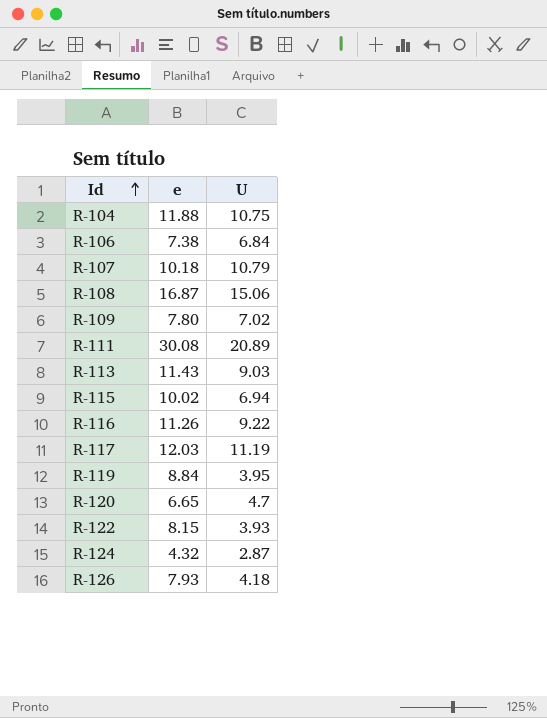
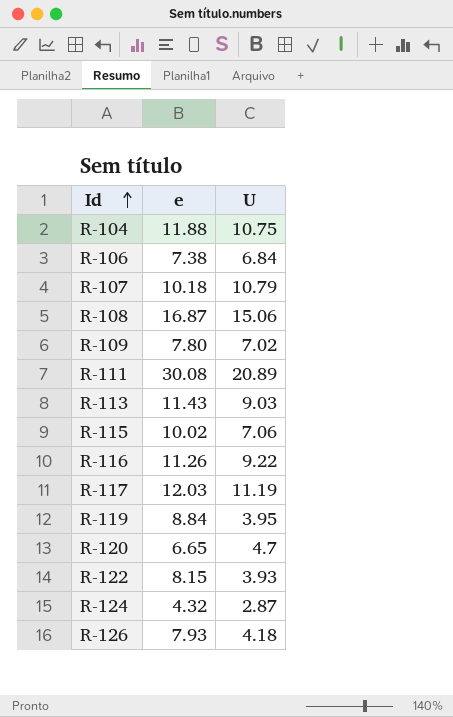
R-115 | U: 6.94 -> 7.06

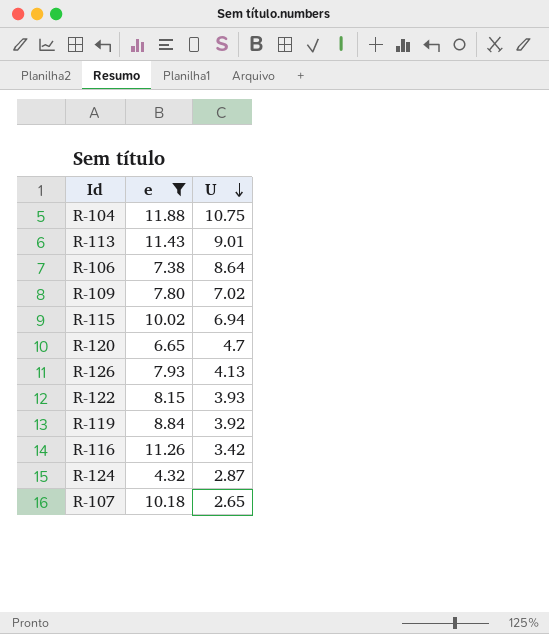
filter: none -> e <= 11.88
row order: Id ascending -> U descending
R-113 | U: 9.03 -> 9.01
R-106 | U: 6.84 -> 8.64
R-115 | U: 7.06 -> 6.94
R-126 | U: 4.18 -> 4.13
R-119 | U: 3.95 -> 3.92
R-116 | U: 9.22 -> 3.42
R-107 | U: 10.79 -> 2.65

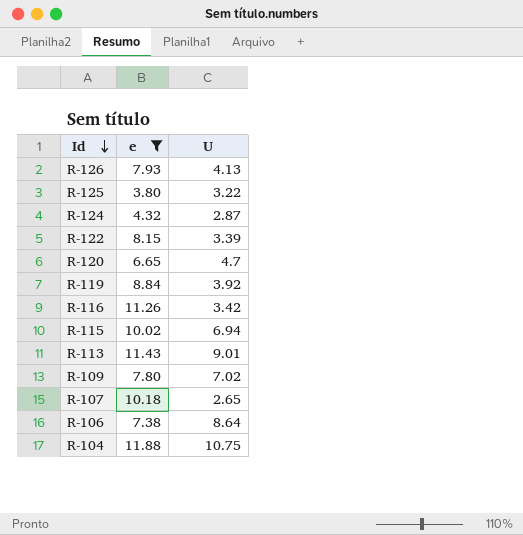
row order: U descending -> Id descending
row R-125: none -> 3.80 | 3.22
R-122 | U: 3.93 -> 3.39

